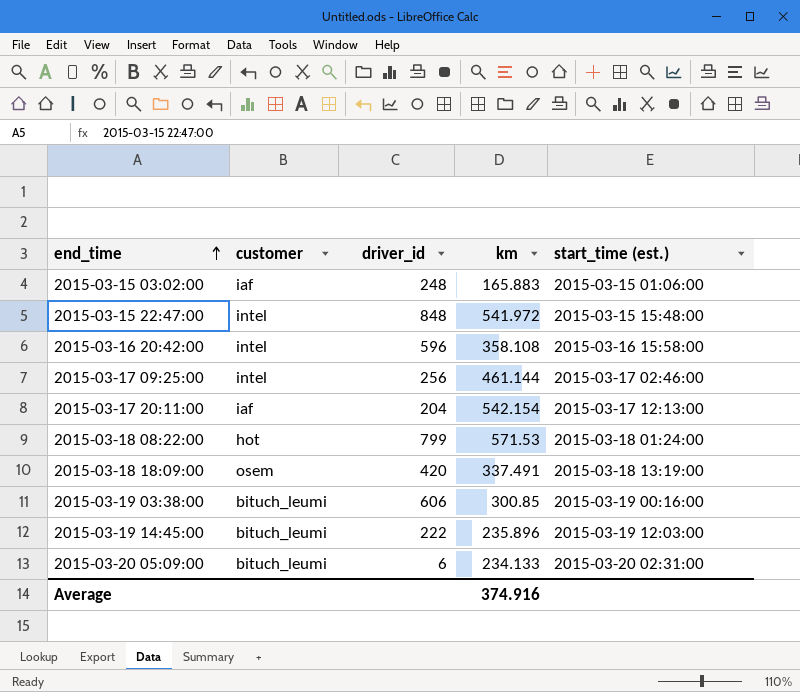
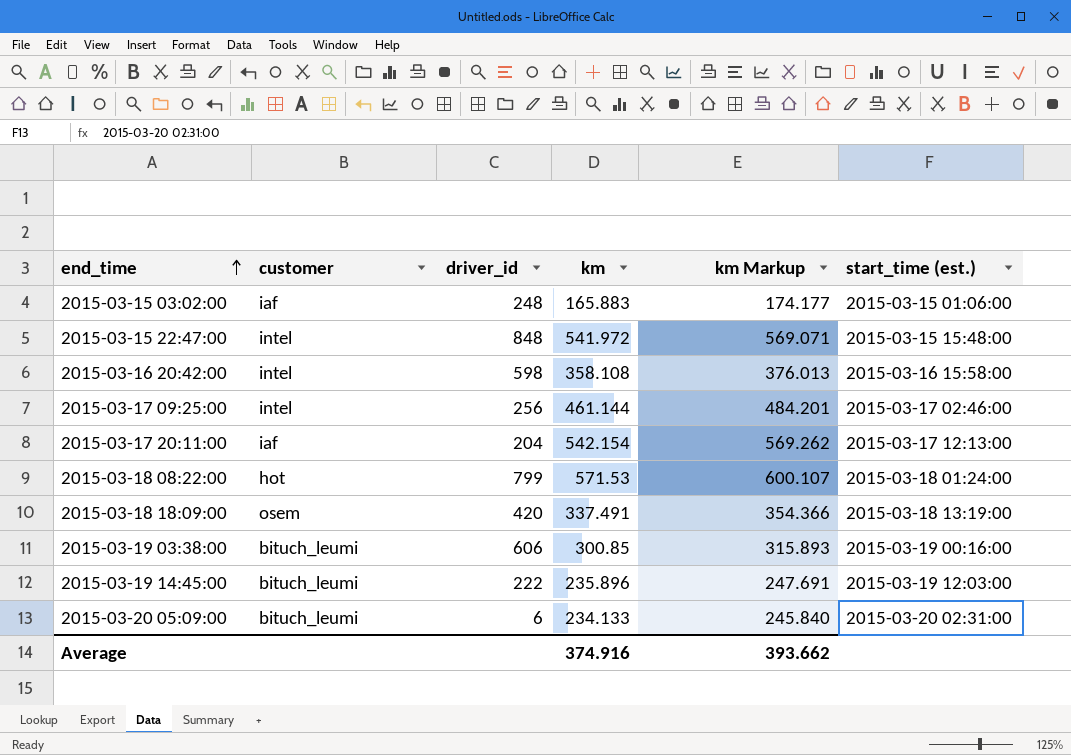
column km Markup | formula: none -> [km] * 1.05
2015-03-16 20:42:00 | driver_id: 596 -> 598

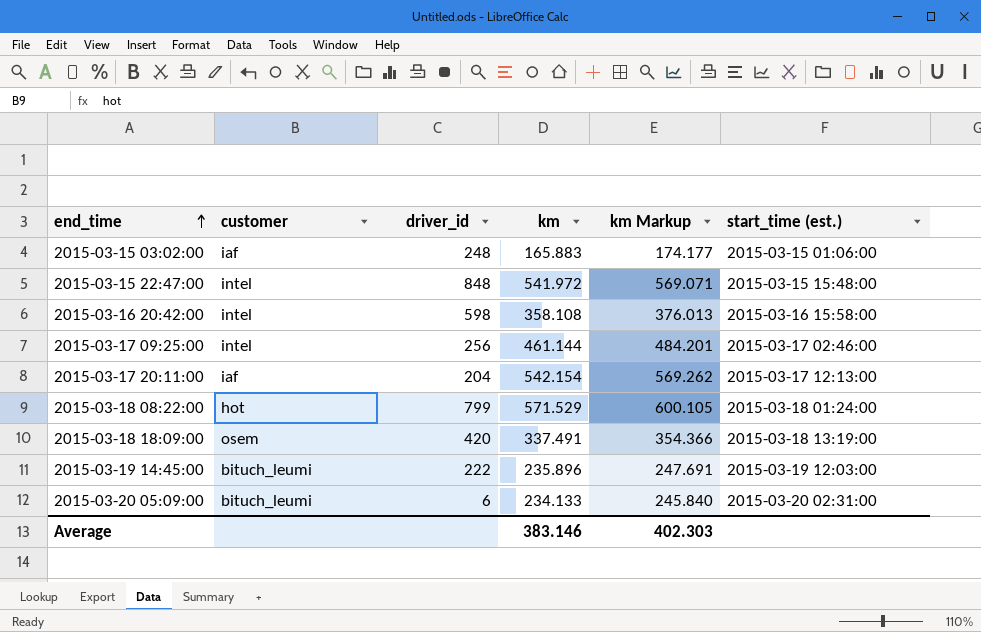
row 2015-03-19 03:38:00: bituch_leumi | 606 | 300.85 | 315.893 | 2015-03-19 00:16:00 -> none
2015-03-18 08:22:00 | km: 571.53 -> 571.529
2015-03-18 08:22:00 | km Markup: 600.107 -> 600.105
Average | km: 374.916 -> 383.146
Average | km Markup: 393.662 -> 402.303

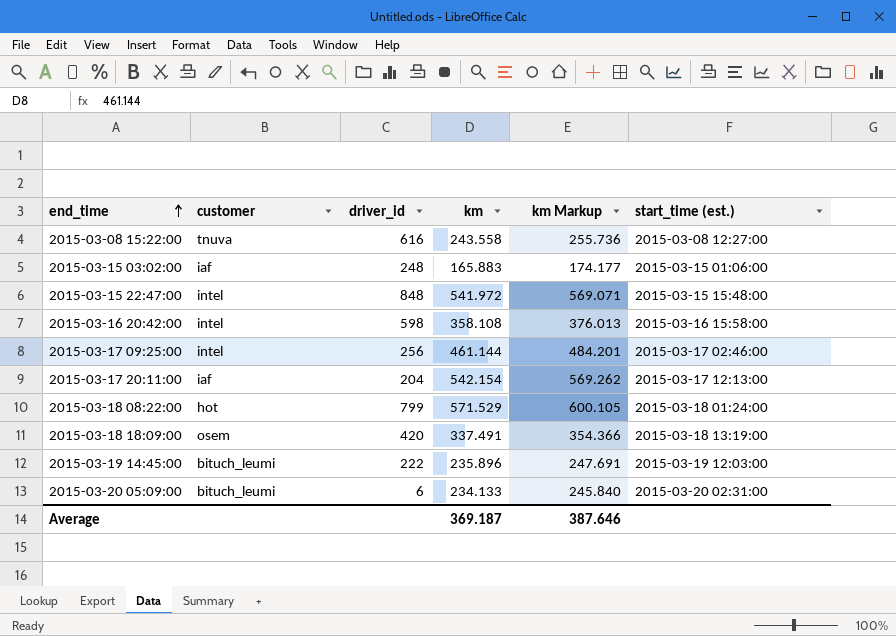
row 2015-03-08 15:22:00: none -> tnuva | 616 | 243.558 | 255.736 | 2015-03-08 12:27:00
Average | km: 383.146 -> 369.187
Average | km Markup: 402.303 -> 387.646

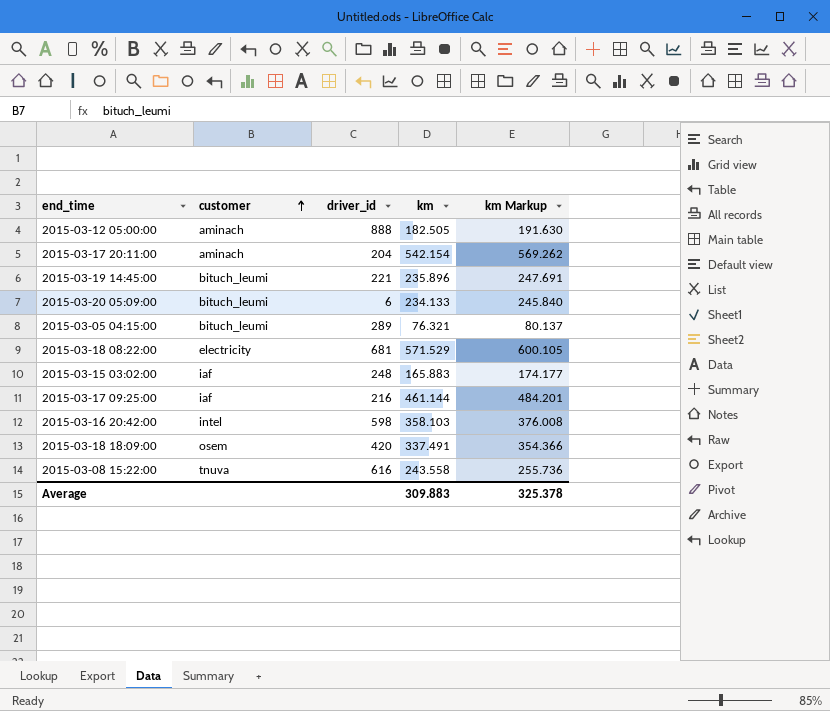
row order: end_time ascending -> customer ascending
column start_time (est.) | position: 6 -> none
row 2015-03-15 22:47:00: intel | 848 | 541.972 | 569.071 | 2015-03-15 15:48:00 -> none
row 2015-03-12 05:00:00: none -> aminach | 888 | 182.505 | 191.630
2015-03-17 20:11:00 | customer: iaf -> aminach
2015-03-19 14:45:00 | driver_id: 222 -> 221
row 2015-03-05 04:15:00: none -> bituch_leumi | 289 | 76.321 | 80.137
2015-03-18 08:22:00 | customer: hot -> electricity
2015-03-18 08:22:00 | driver_id: 799 -> 681
2015-03-17 09:25:00 | customer: intel -> iaf
2015-03-17 09:25:00 | driver_id: 256 -> 216
2015-03-16 20:42:00 | km: 358.108 -> 358.103
2015-03-16 20:42:00 | km Markup: 376.013 -> 376.008
Average | km: 369.187 -> 309.883
Average | km Markup: 387.646 -> 325.378

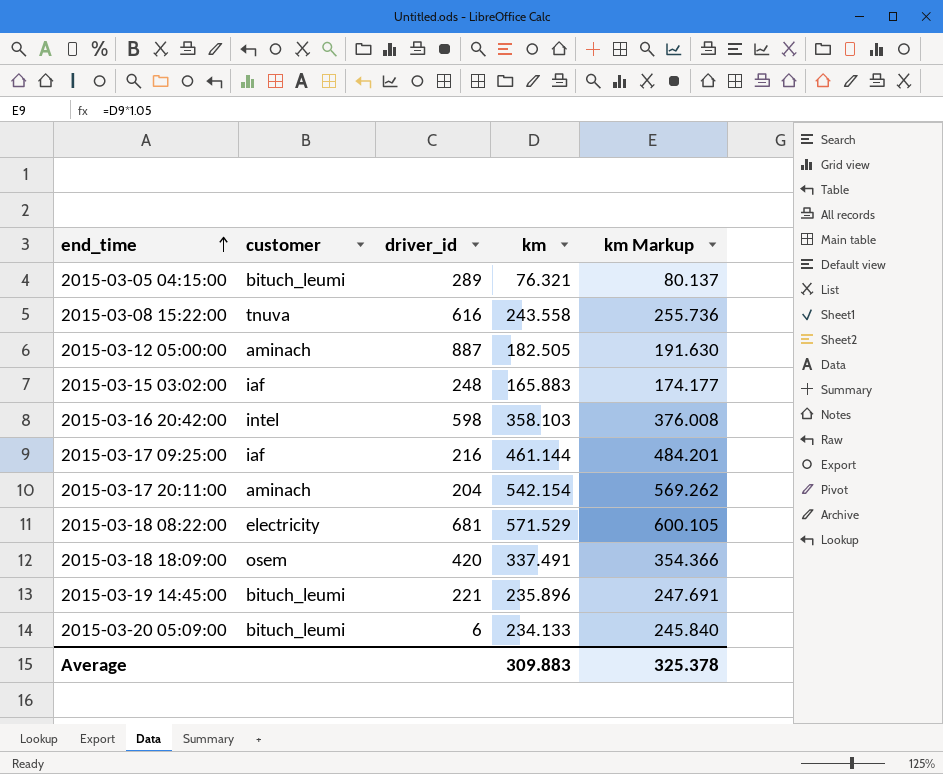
row order: customer ascending -> end_time ascending
2015-03-12 05:00:00 | driver_id: 888 -> 887

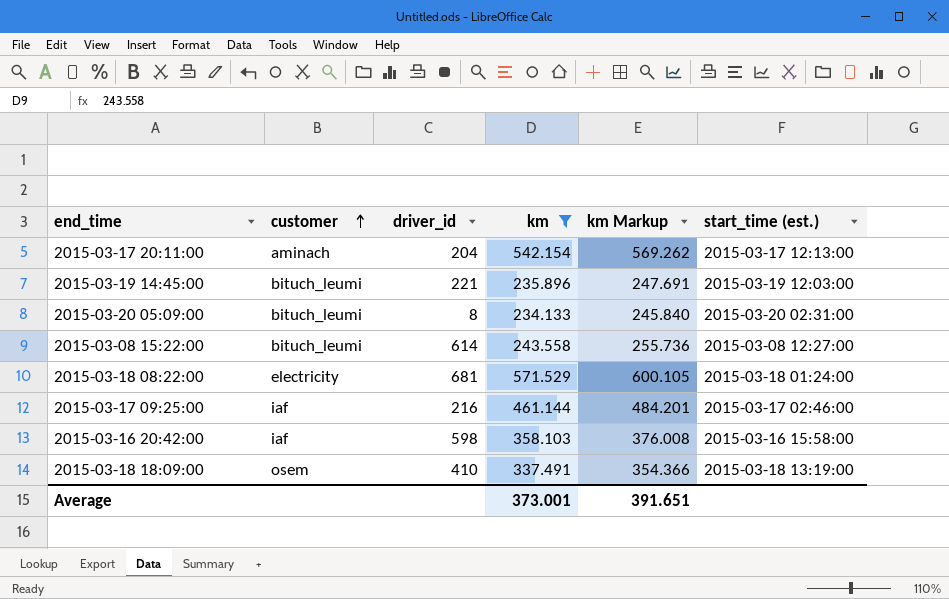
filter: none -> km >= 234.133
row order: end_time ascending -> customer ascending
column start_time (est.) | position: none -> 6
2015-03-20 05:09:00 | driver_id: 6 -> 8
2015-03-08 15:22:00 | customer: tnuva -> bituch_leumi
2015-03-08 15:22:00 | driver_id: 616 -> 614
2015-03-16 20:42:00 | customer: intel -> iaf
2015-03-18 18:09:00 | driver_id: 420 -> 410
Average | km: 309.883 -> 373.001
Average | km Markup: 325.378 -> 391.651

